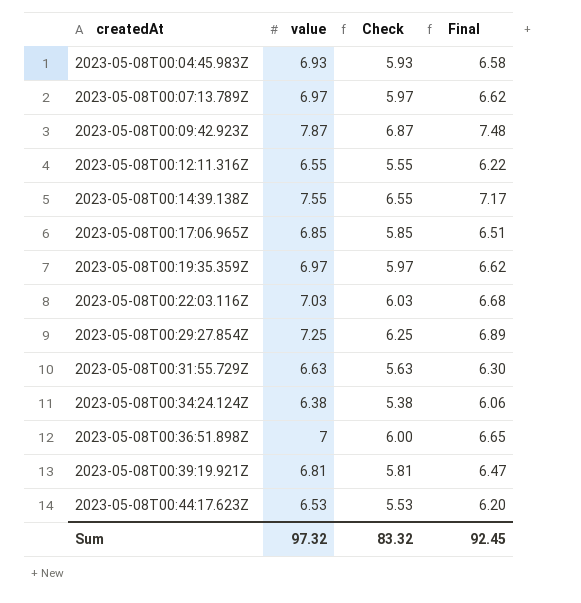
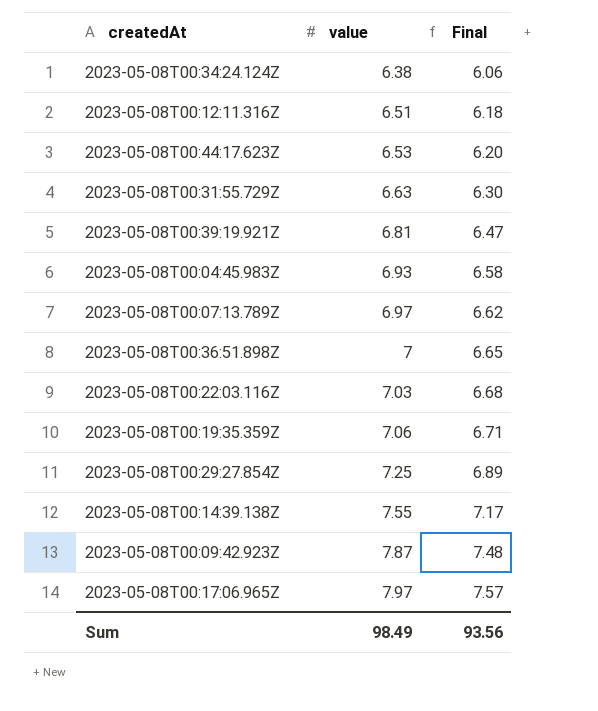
row order: createdAt ascending -> value ascending
column Check | formula: [value] - 1 -> none
2023-05-08T00:12:11.316Z | value: 6.55 -> 6.51
2023-05-08T00:12:11.316Z | Final: 6.22 -> 6.18
2023-05-08T00:19:35.359Z | value: 6.97 -> 7.06
2023-05-08T00:19:35.359Z | Final: 6.62 -> 6.71
2023-05-08T00:17:06.965Z | value: 6.85 -> 7.97
2023-05-08T00:17:06.965Z | Final: 6.51 -> 7.57
Sum | value: 97.32 -> 98.49
Sum | Final: 92.45 -> 93.56

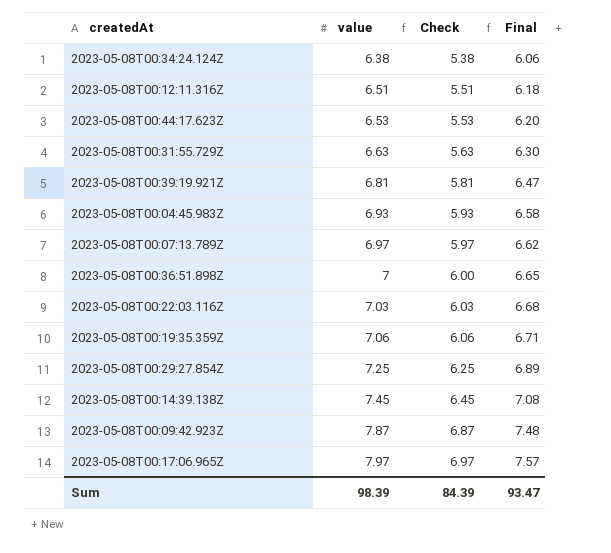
column Check | formula: none -> [value] - 1
2023-05-08T00:14:39.138Z | value: 7.55 -> 7.45
2023-05-08T00:14:39.138Z | Final: 7.17 -> 7.08
Sum | value: 98.49 -> 98.39
Sum | Final: 93.56 -> 93.47

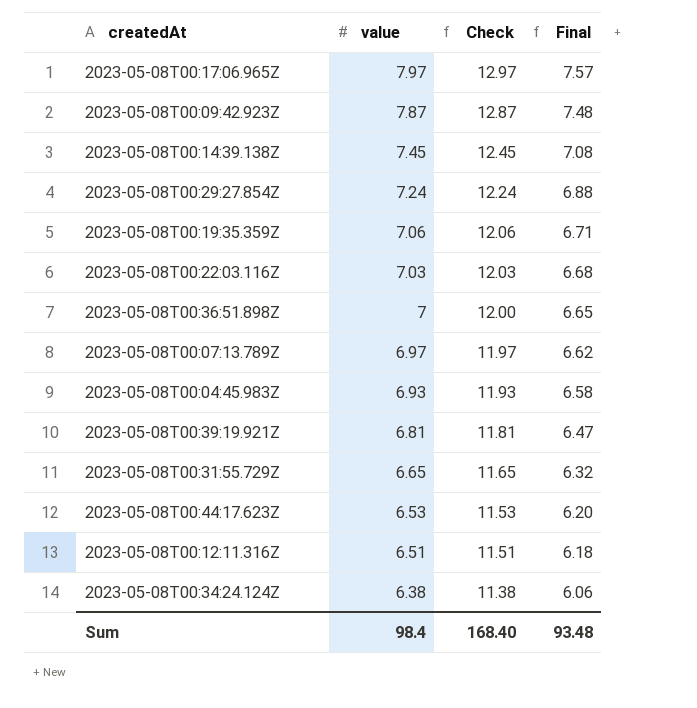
row order: value ascending -> value descending
column Check | formula: [value] - 1 -> [value] + 5
2023-05-08T00:29:27.854Z | value: 7.25 -> 7.24
2023-05-08T00:29:27.854Z | Final: 6.89 -> 6.88
2023-05-08T00:31:55.729Z | value: 6.63 -> 6.65
2023-05-08T00:31:55.729Z | Final: 6.30 -> 6.32
Sum | value: 98.39 -> 98.4
Sum | Check: 84.39 -> 168.40
Sum | Final: 93.47 -> 93.48

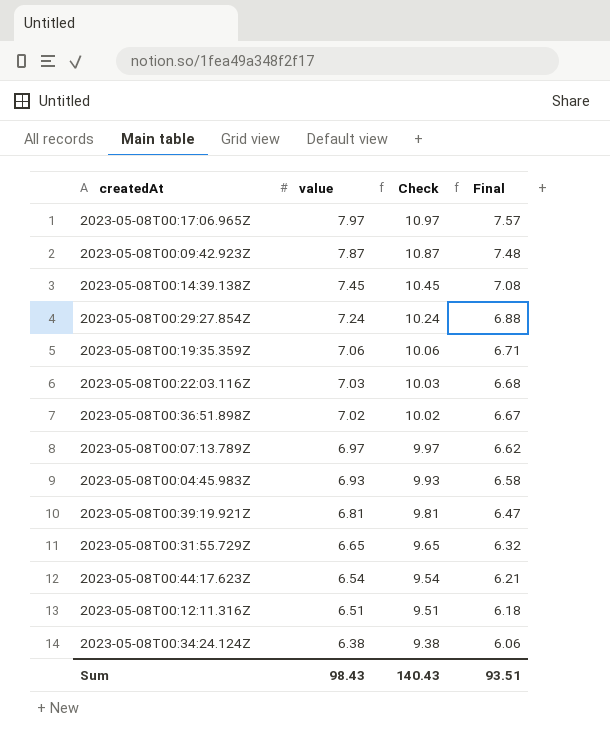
column Check | formula: [value] + 5 -> [value] + 3
2023-05-08T00:36:51.898Z | value: 7 -> 7.02
2023-05-08T00:36:51.898Z | Final: 6.65 -> 6.67
2023-05-08T00:44:17.623Z | value: 6.53 -> 6.54
2023-05-08T00:44:17.623Z | Final: 6.20 -> 6.21
Sum | value: 98.4 -> 98.43
Sum | Check: 168.40 -> 140.43
Sum | Final: 93.48 -> 93.51

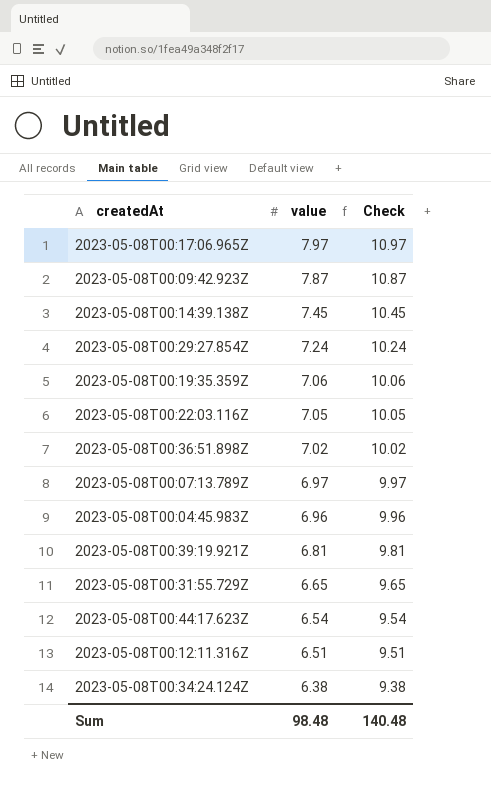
column Final | formula: [value] * 0.95 -> none
2023-05-08T00:22:03.116Z | value: 7.03 -> 7.05
2023-05-08T00:22:03.116Z | Check: 10.03 -> 10.05
2023-05-08T00:04:45.983Z | value: 6.93 -> 6.96
2023-05-08T00:04:45.983Z | Check: 9.93 -> 9.96
Sum | value: 98.43 -> 98.48
Sum | Check: 140.43 -> 140.48

